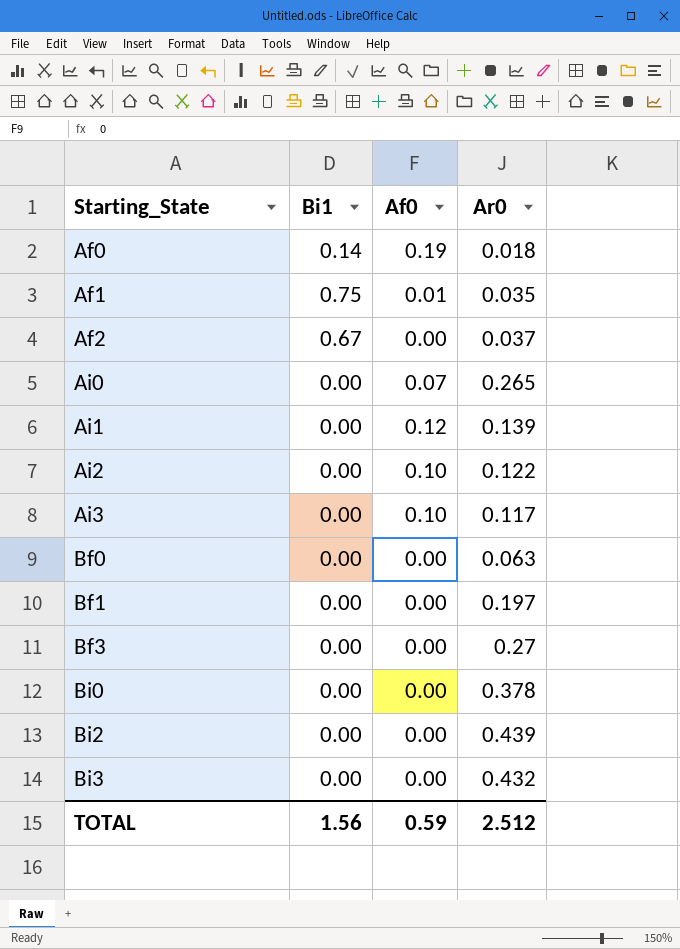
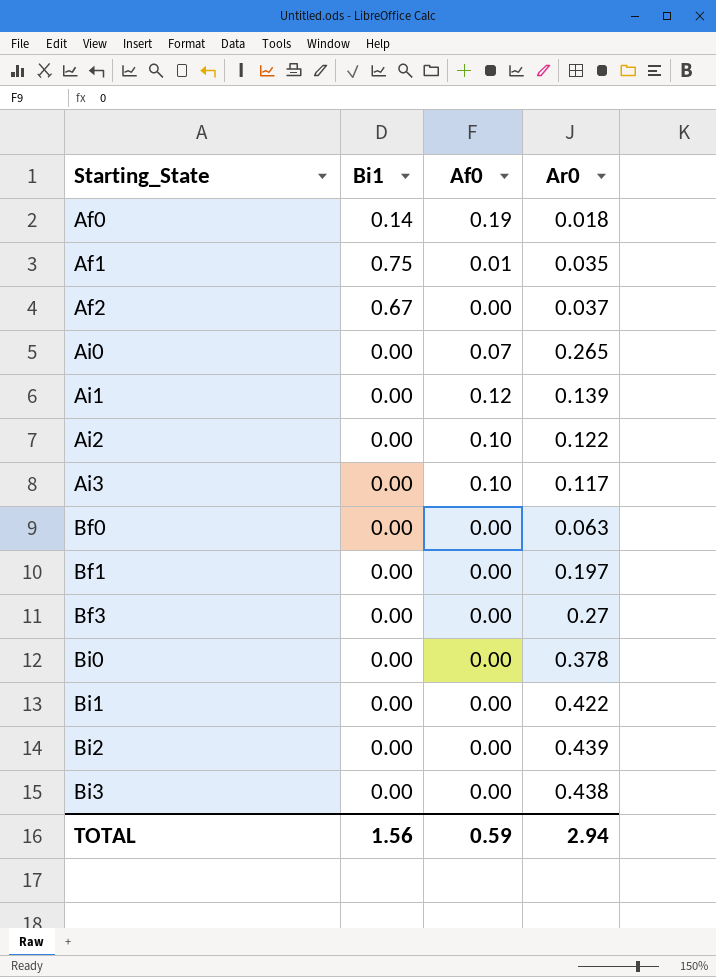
row Bi1: none -> 0.00 | 0.00 | 0.422
Bi3 | Ar0: 0.432 -> 0.438
TOTAL | Ar0: 2.512 -> 2.94

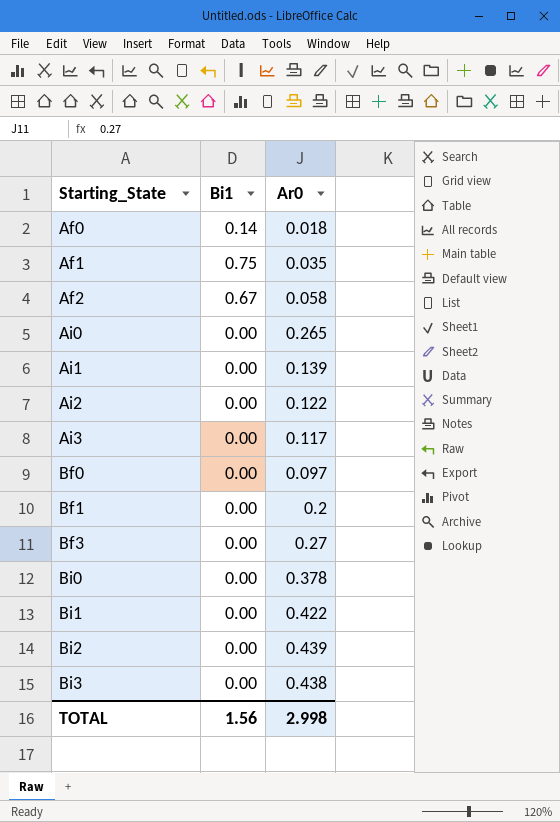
column Af0 | position: 3 -> none
Af2 | Ar0: 0.037 -> 0.058
Bf0 | Ar0: 0.063 -> 0.097
Bf1 | Ar0: 0.197 -> 0.2
TOTAL | Ar0: 2.94 -> 2.998

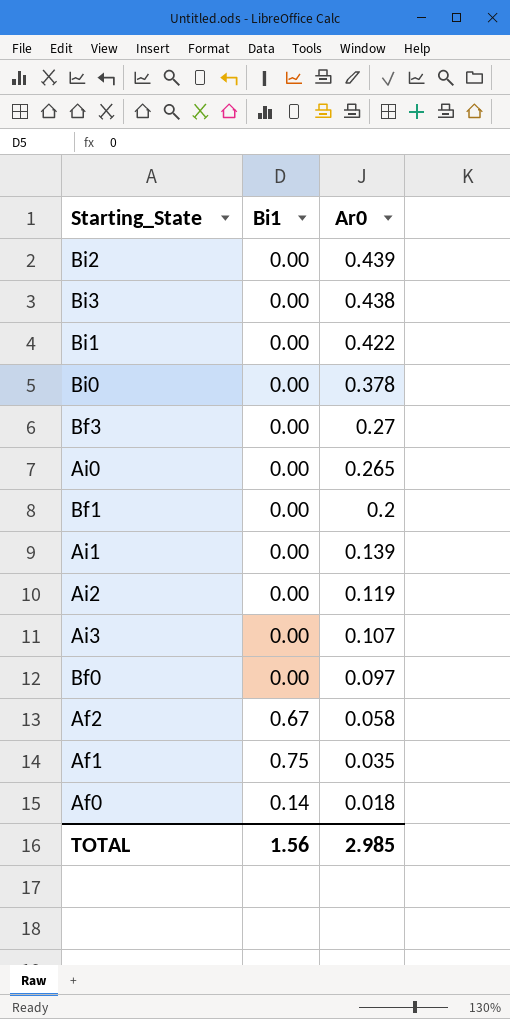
row order: Starting_State ascending -> Ar0 descending
Ai2 | Ar0: 0.122 -> 0.119
Ai3 | Ar0: 0.117 -> 0.107
TOTAL | Ar0: 2.998 -> 2.985

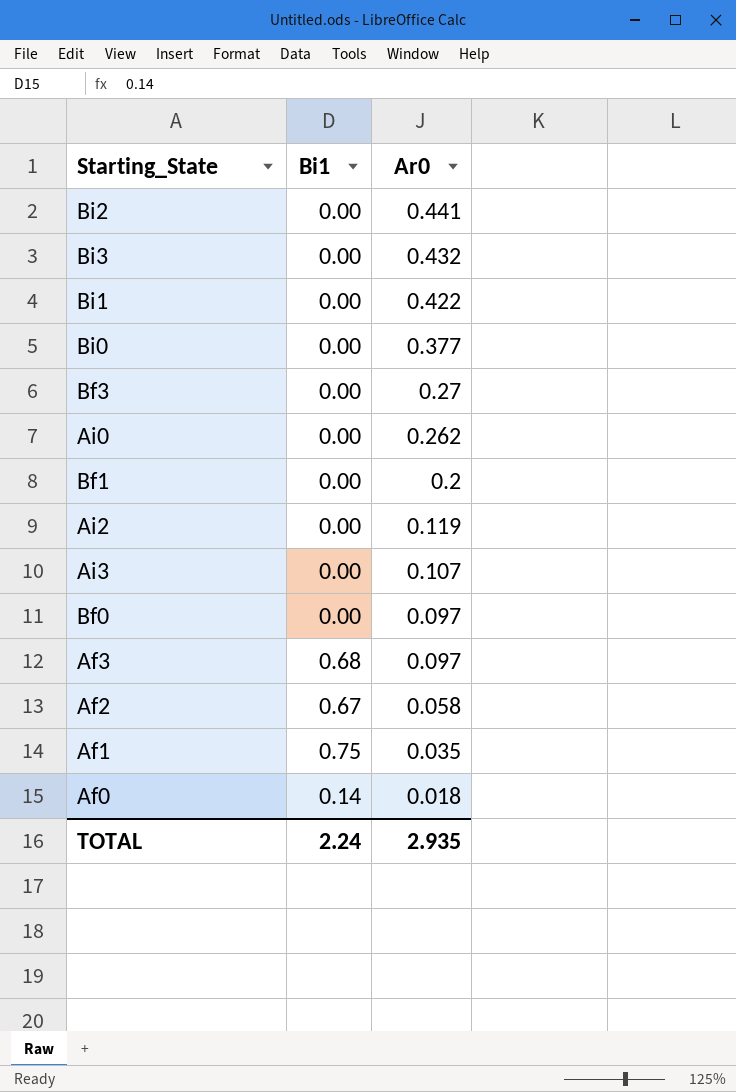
row Ai1: 0.00 | 0.139 -> none
Bi2 | Ar0: 0.439 -> 0.441
Bi3 | Ar0: 0.438 -> 0.432
Bi0 | Ar0: 0.378 -> 0.377
Ai0 | Ar0: 0.265 -> 0.262
row Af3: none -> 0.68 | 0.097
TOTAL | Bi1: 1.56 -> 2.24
TOTAL | Ar0: 2.985 -> 2.935

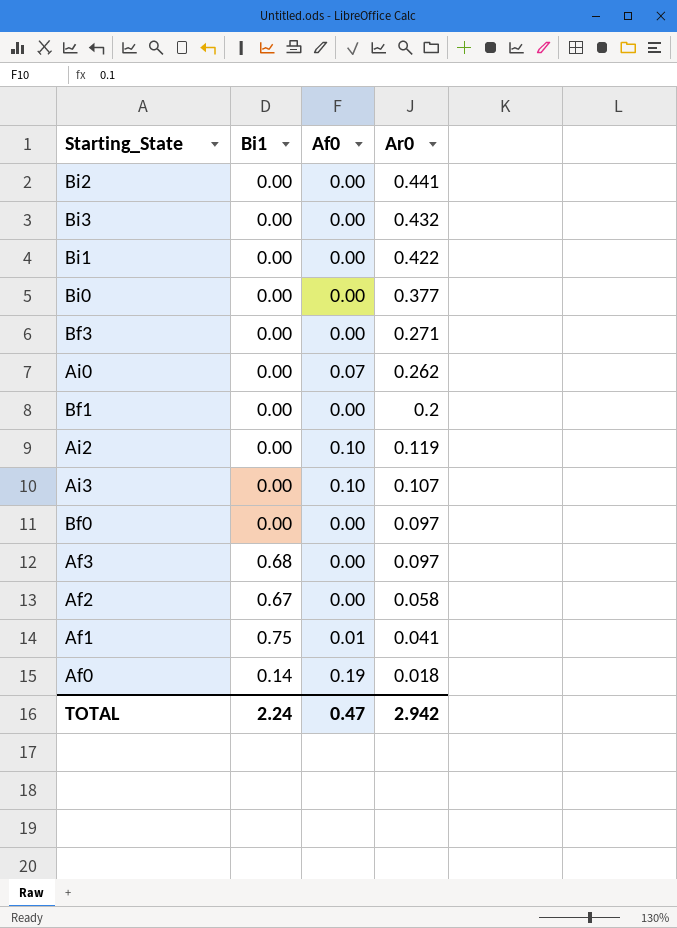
column Af0 | position: none -> 3
Bf3 | Ar0: 0.27 -> 0.271
Af1 | Ar0: 0.035 -> 0.041
TOTAL | Ar0: 2.935 -> 2.942

